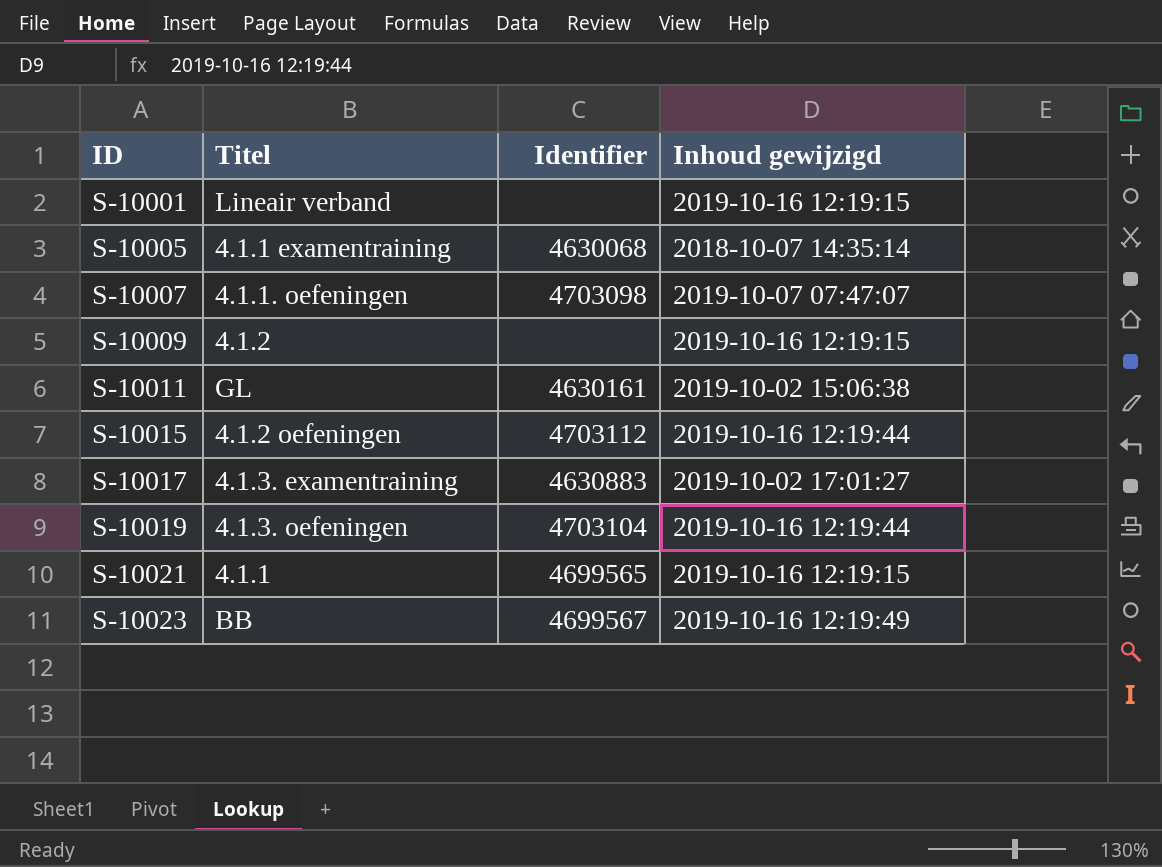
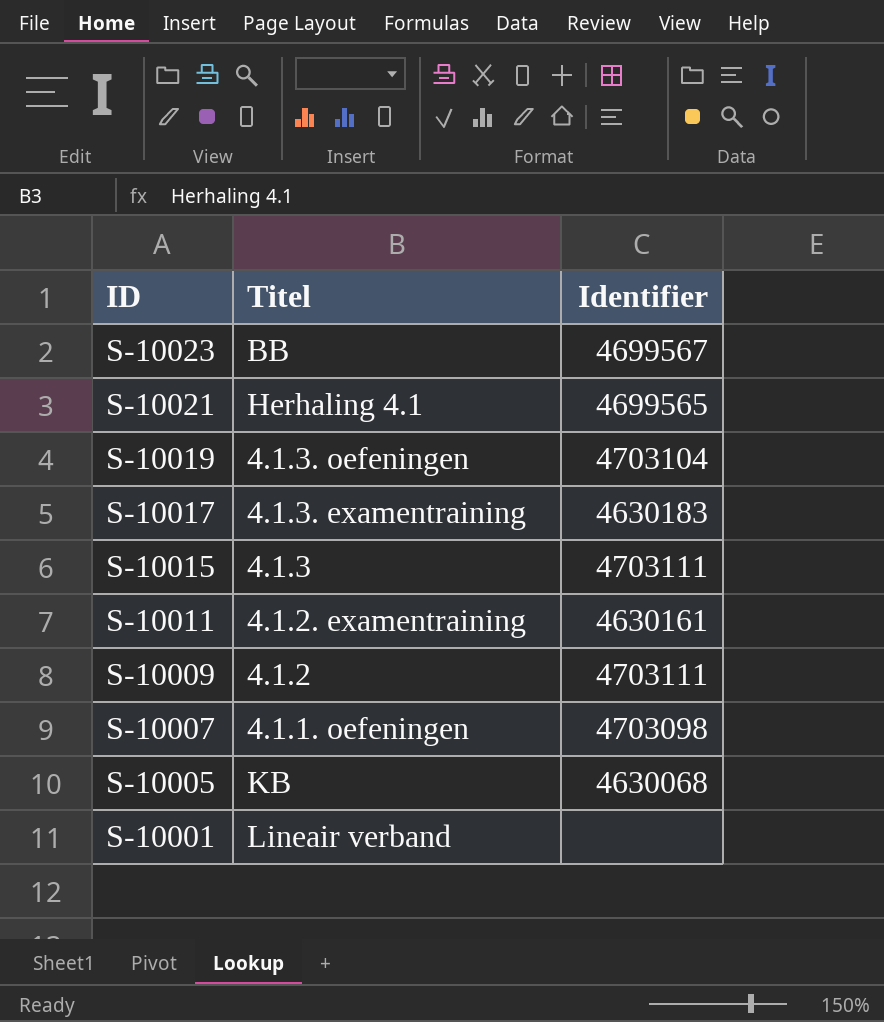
row order: ID ascending -> ID descending
column Inhoud gewijzigd | position: 4 -> none
S-10021 | Titel: 4.1.1 -> Herhaling 4.1
S-10017 | Identifier: 4630883 -> 4630183
S-10015 | Titel: 4.1.2 oefeningen -> 4.1.3
S-10015 | Identifier: 4703112 -> 4703111
S-10011 | Titel: GL -> 4.1.2. examentraining
S-10009 | Identifier: none -> 4703111
S-10005 | Titel: 4.1.1 examentraining -> KB

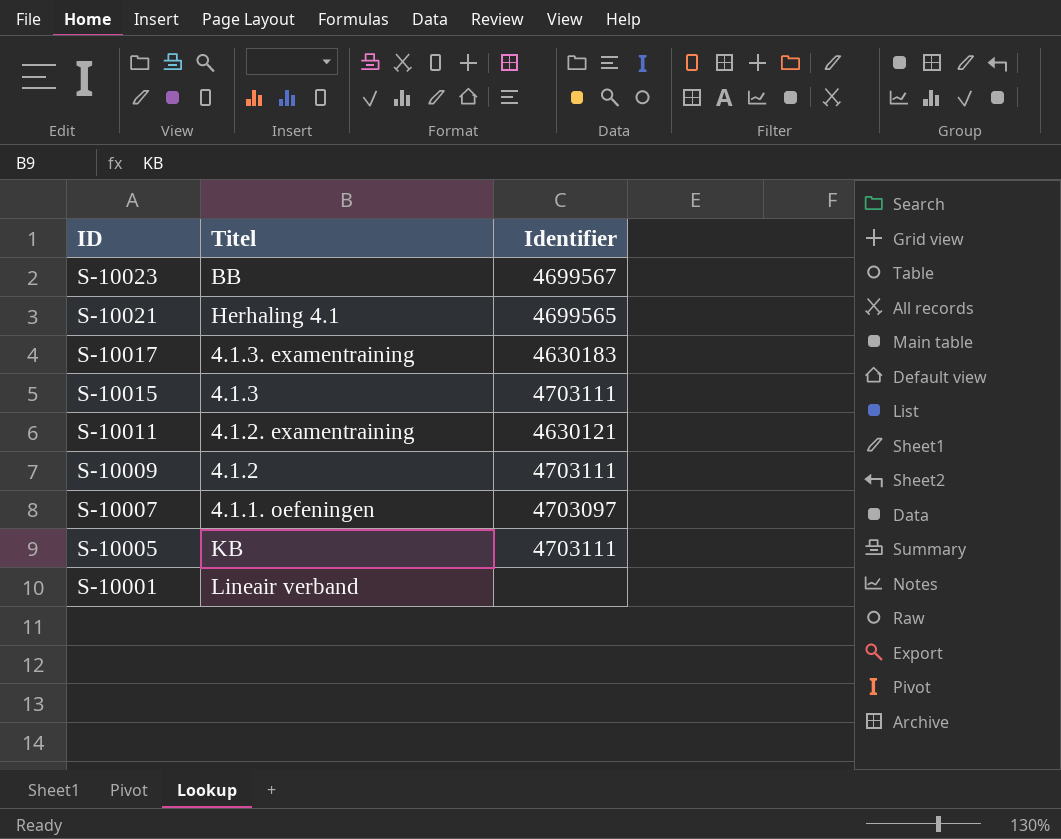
row S-10019: 4.1.3. oefeningen | 4703104 -> none
S-10011 | Identifier: 4630161 -> 4630121
S-10007 | Identifier: 4703098 -> 4703097
S-10005 | Identifier: 4630068 -> 4703111

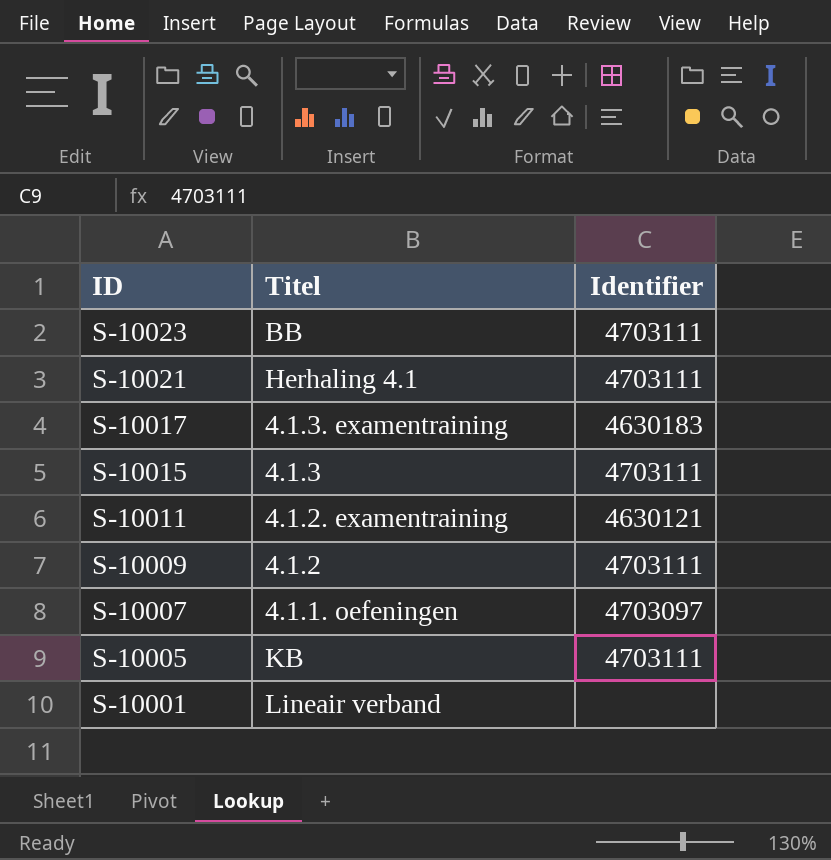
S-10023 | Identifier: 4699567 -> 4703111
S-10021 | Identifier: 4699565 -> 4703111

